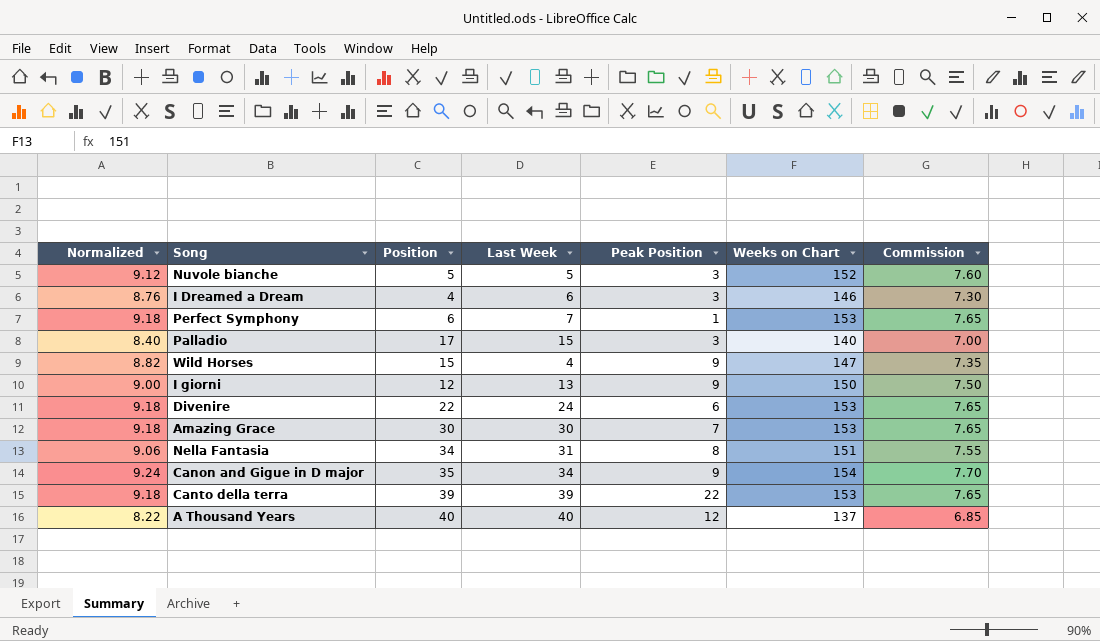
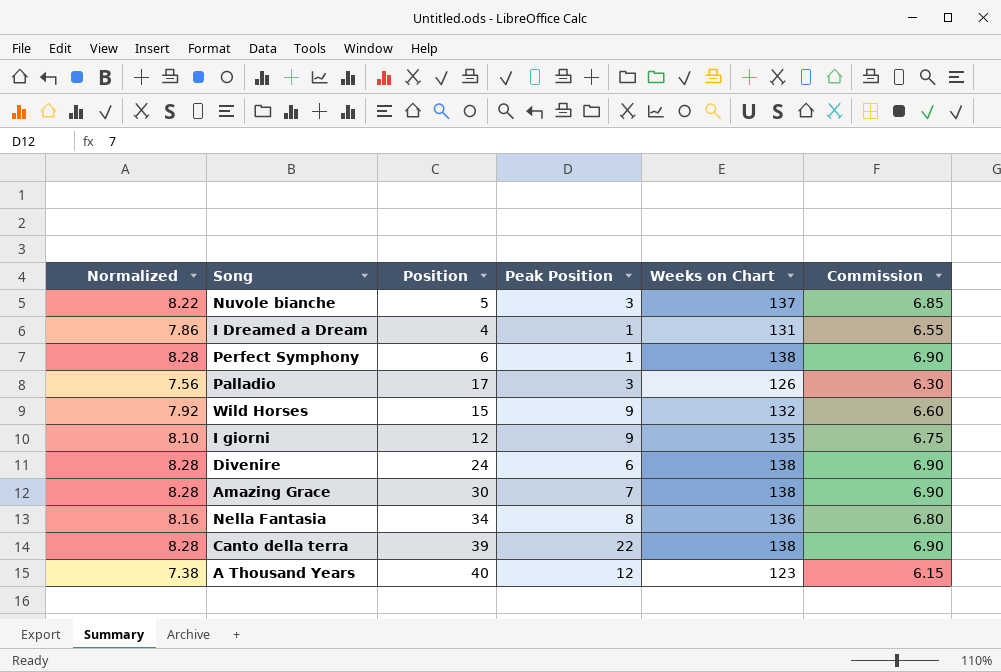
column Last Week | position: 4 -> none
row Canon and Gigue in D major: 9.24 | 35 | 34 | 9 | 154 | 7.70 -> none
Nuvole bianche | Normalized: 9.12 -> 8.22
Nuvole bianche | Weeks on Chart: 152 -> 137
Nuvole bianche | Commission: 7.60 -> 6.85
I Dreamed a Dream | Normalized: 8.76 -> 7.86
I Dreamed a Dream | Peak Position: 3 -> 1
I Dreamed a Dream | Weeks on Chart: 146 -> 131
I Dreamed a Dream | Commission: 7.30 -> 6.55
Perfect Symphony | Normalized: 9.18 -> 8.28
Perfect Symphony | Weeks on Chart: 153 -> 138
Perfect Symphony | Commission: 7.65 -> 6.90
Palladio | Normalized: 8.40 -> 7.56
Palladio | Weeks on Chart: 140 -> 126
Palladio | Commission: 7.00 -> 6.30
Wild Horses | Normalized: 8.82 -> 7.92
Wild Horses | Weeks on Chart: 147 -> 132
Wild Horses | Commission: 7.35 -> 6.60
I giorni | Normalized: 9.00 -> 8.10
I giorni | Weeks on Chart: 150 -> 135
I giorni | Commission: 7.50 -> 6.75
Divenire | Normalized: 9.18 -> 8.28
Divenire | Position: 22 -> 24
Divenire | Weeks on Chart: 153 -> 138
Divenire | Commission: 7.65 -> 6.90
Amazing Grace | Normalized: 9.18 -> 8.28
Amazing Grace | Weeks on Chart: 153 -> 138
Amazing Grace | Commission: 7.65 -> 6.90
Nella Fantasia | Normalized: 9.06 -> 8.16
Nella Fantasia | Weeks on Chart: 151 -> 136
Nella Fantasia | Commission: 7.55 -> 6.80
Canto della terra | Normalized: 9.18 -> 8.28
Canto della terra | Weeks on Chart: 153 -> 138
Canto della terra | Commission: 7.65 -> 6.90
A Thousand Years | Normalized: 8.22 -> 7.38
A Thousand Years | Weeks on Chart: 137 -> 123
A Thousand Years | Commission: 6.85 -> 6.15

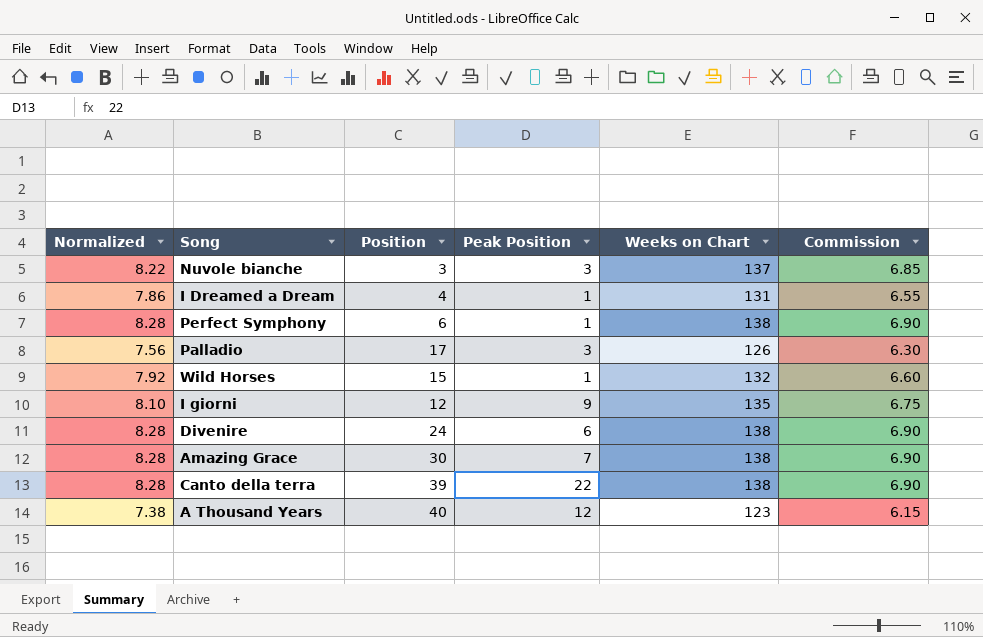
row Nella Fantasia: 8.16 | 34 | 8 | 136 | 6.80 -> none
Nuvole bianche | Position: 5 -> 3
Wild Horses | Peak Position: 9 -> 1

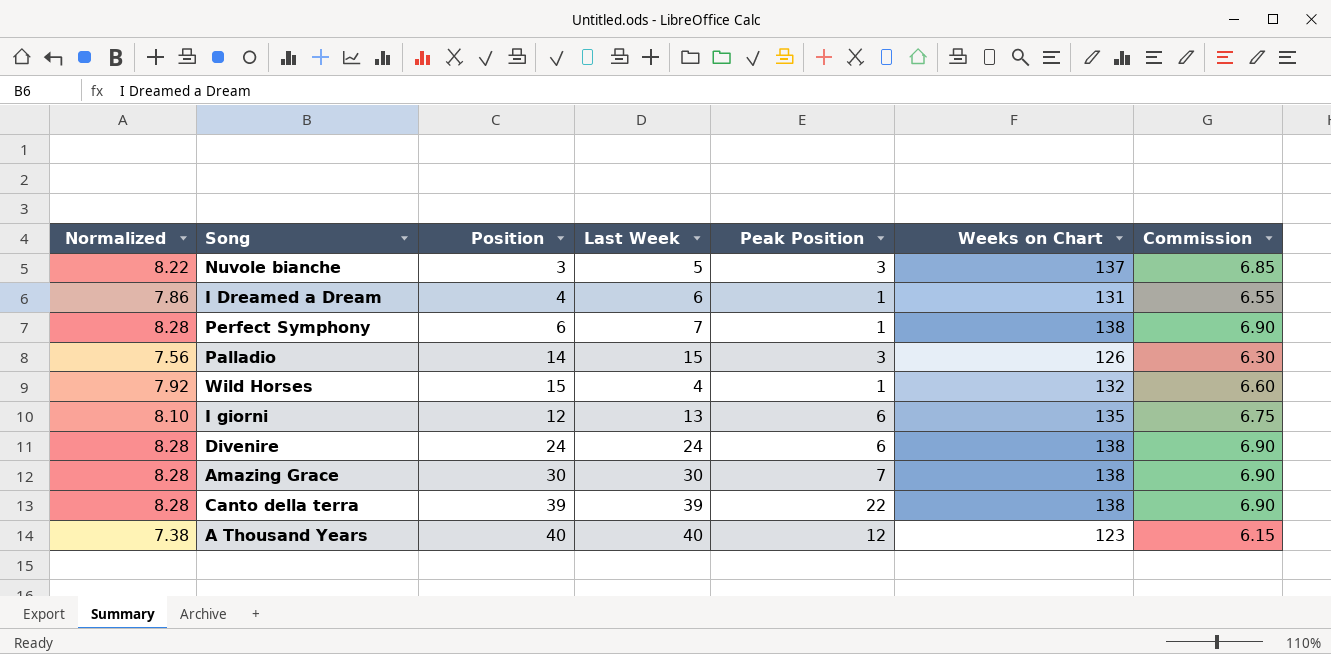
column Last Week | position: none -> 4
Palladio | Position: 17 -> 14
I giorni | Peak Position: 9 -> 6

